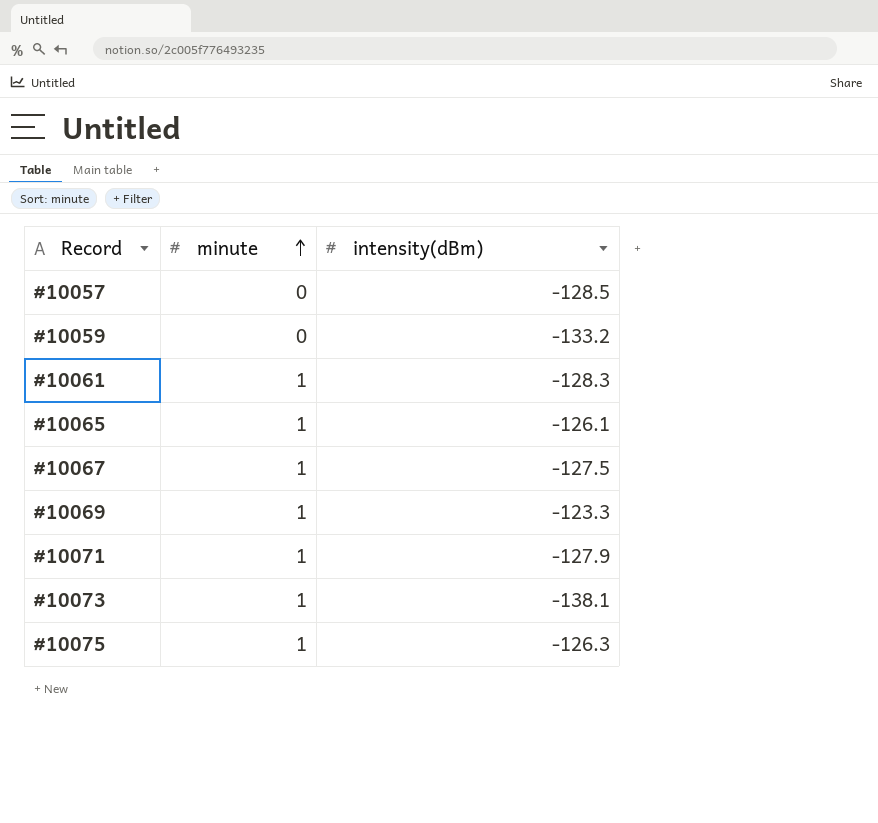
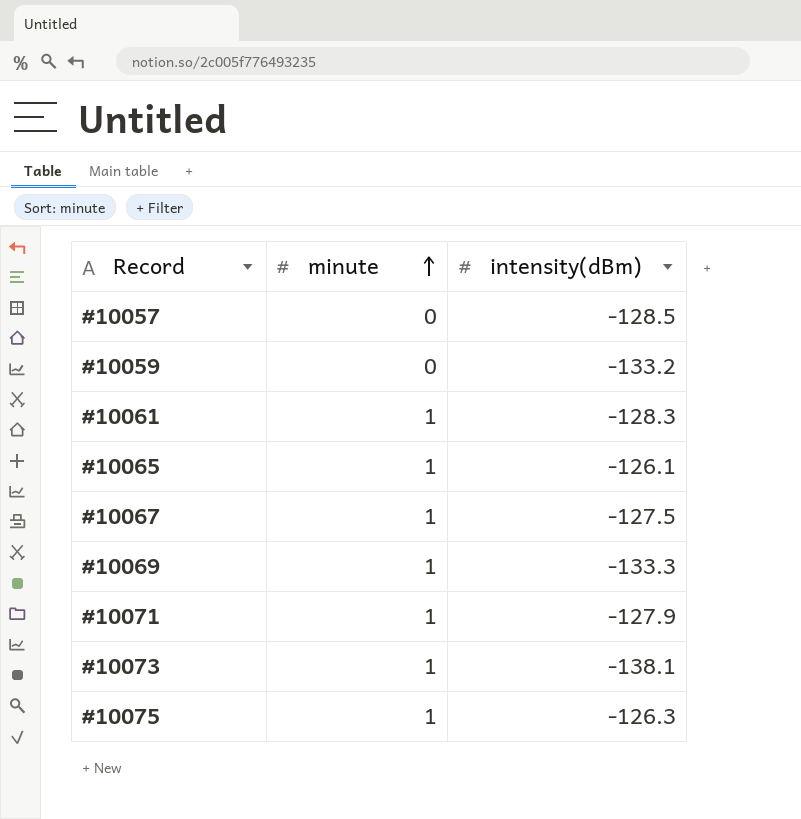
#10069 | intensity(dBm): -123.3 -> -133.3

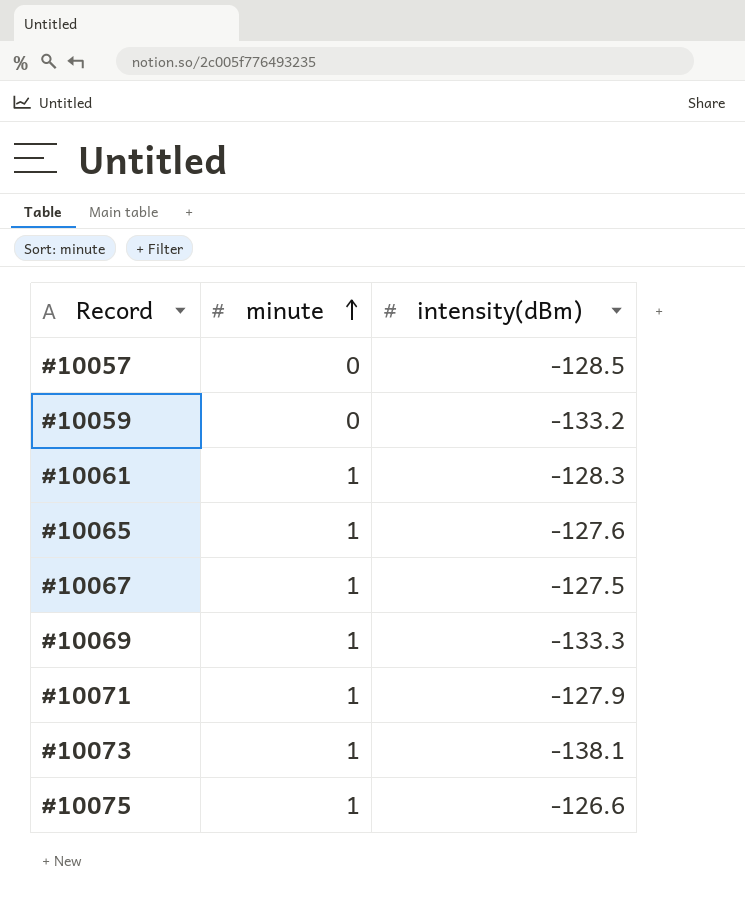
#10065 | intensity(dBm): -126.1 -> -127.6
#10075 | intensity(dBm): -126.3 -> -126.6

